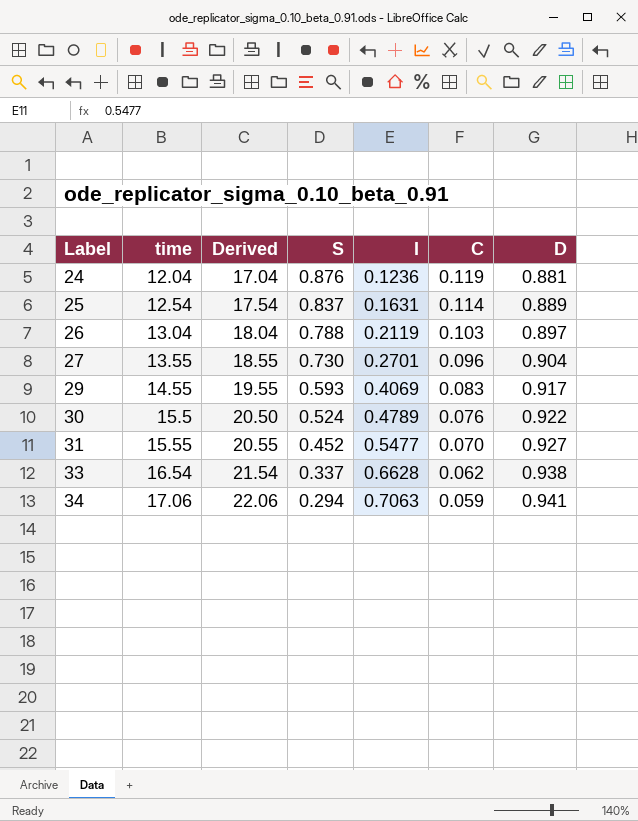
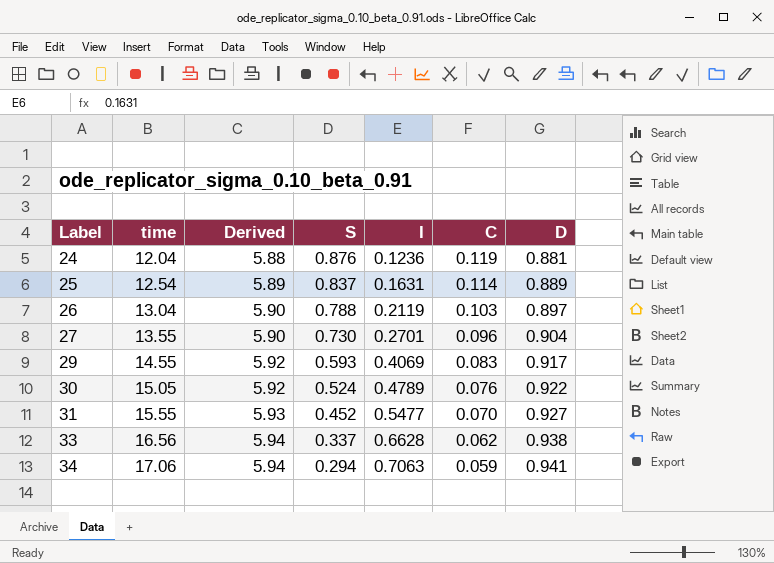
column Derived | formula: [time] + 5 -> [D] + 5
30 | time: 15.5 -> 15.05
33 | time: 16.54 -> 16.56

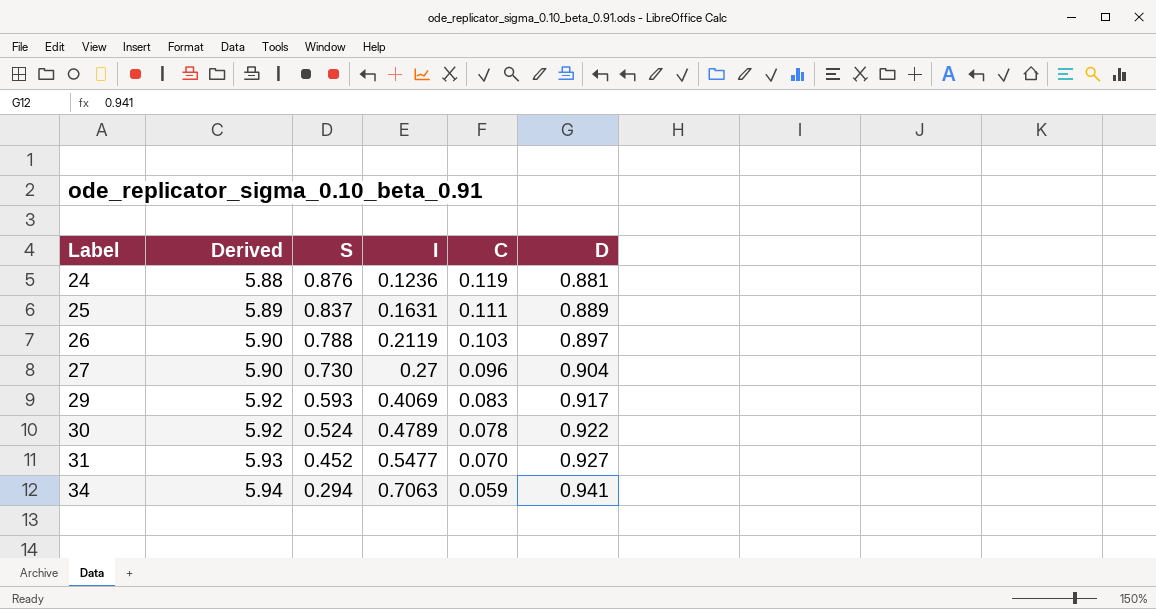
column time | position: 2 -> none
row 33: 16.56 | 5.94 | 0.337 | 0.6628 | 0.062 | 0.938 -> none
25 | C: 0.114 -> 0.111
27 | I: 0.2701 -> 0.27
30 | C: 0.076 -> 0.078

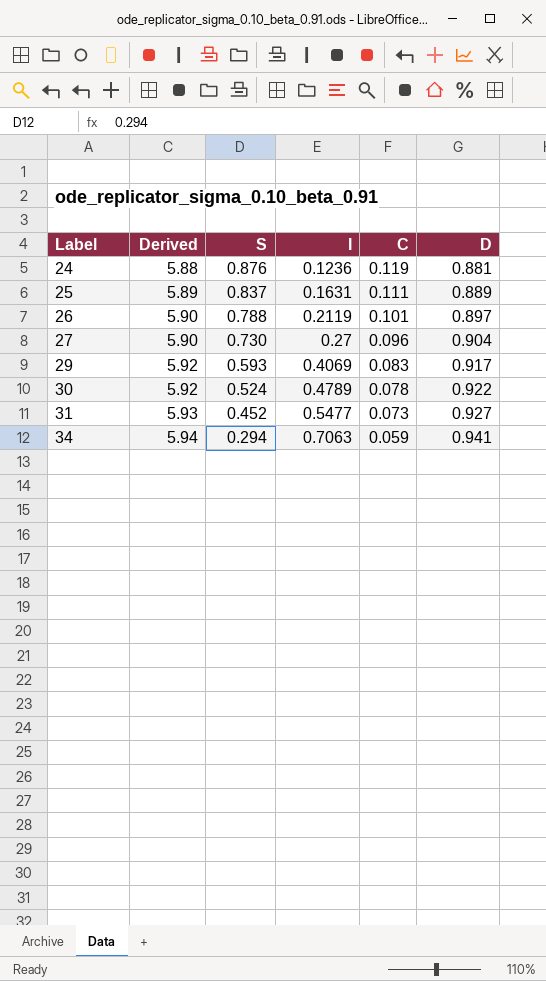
26 | C: 0.103 -> 0.101
31 | C: 0.070 -> 0.073

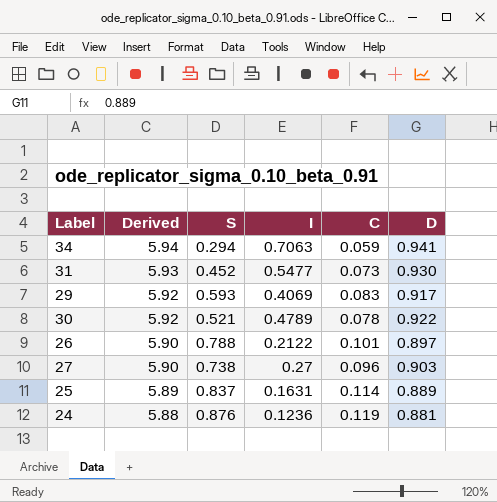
row order: Label ascending -> Derived descending
31 | D: 0.927 -> 0.930
30 | S: 0.524 -> 0.521
26 | I: 0.2119 -> 0.2122
27 | S: 0.730 -> 0.738
27 | D: 0.904 -> 0.903
25 | C: 0.111 -> 0.114

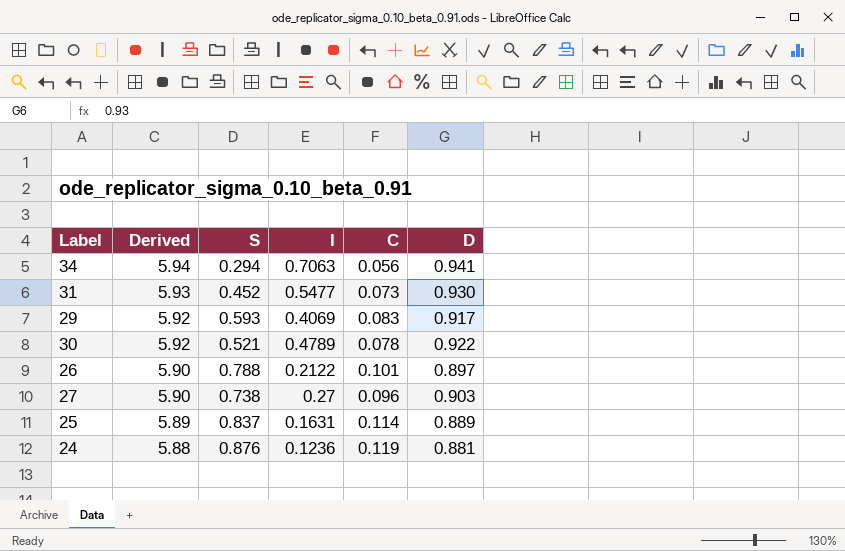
34 | C: 0.059 -> 0.056

